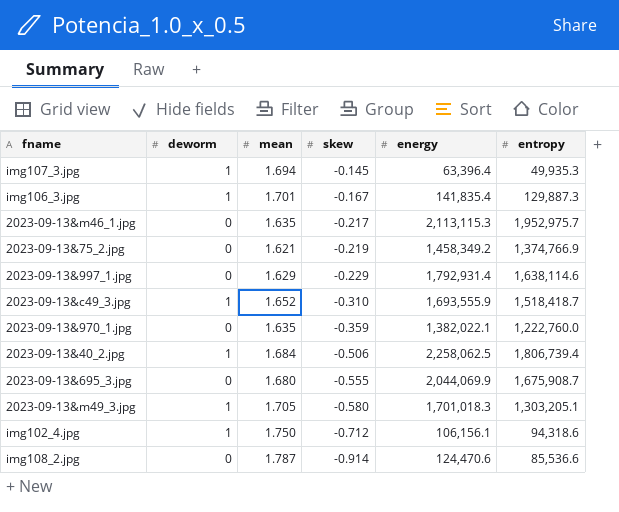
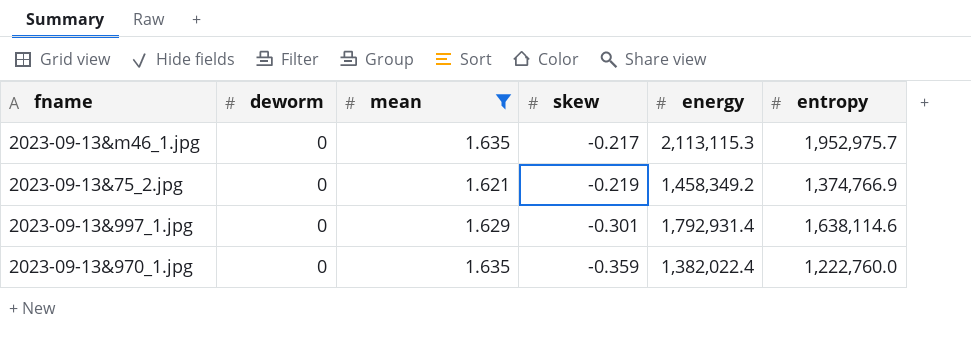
filter: none -> mean <= 1.635
2023-09-13&997_1.jpg | skew: -0.229 -> -0.301
2023-09-13&970_1.jpg | energy: 1,382,022.1 -> 1,382,022.4

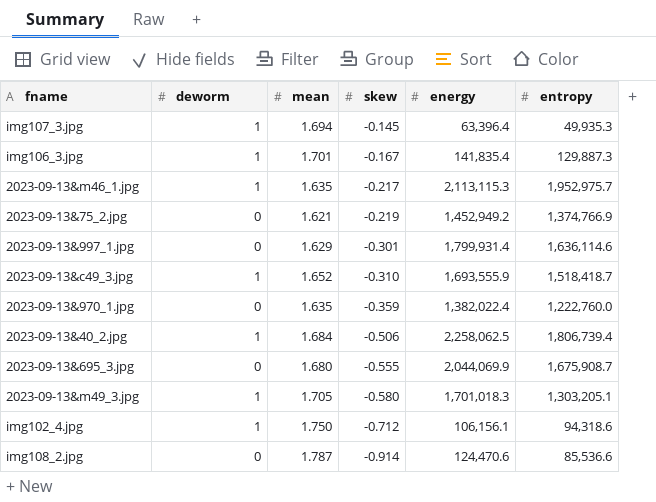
filter: mean <= 1.635 -> none
2023-09-13&m46_1.jpg | deworm: 0 -> 1
2023-09-13&75_2.jpg | energy: 1,458,349.2 -> 1,452,949.2
2023-09-13&997_1.jpg | energy: 1,792,931.4 -> 1,799,931.4
2023-09-13&997_1.jpg | entropy: 1,638,114.6 -> 1,636,114.6

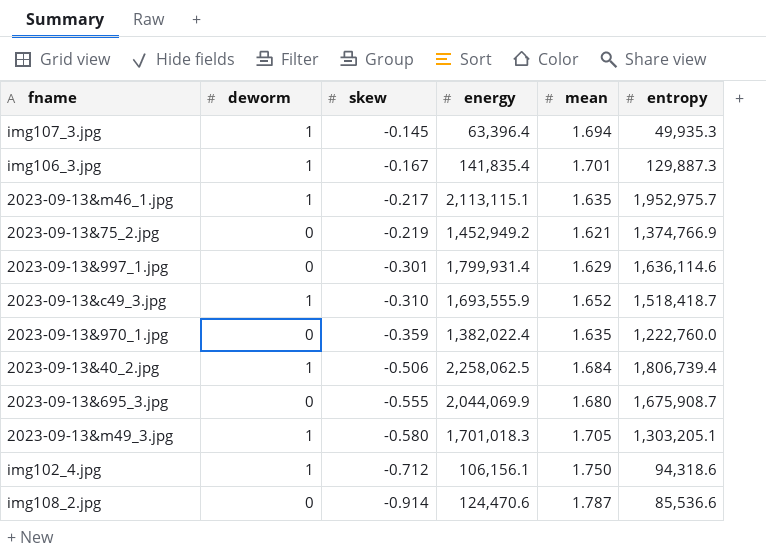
column mean | position: 3 -> 5
2023-09-13&m46_1.jpg | energy: 2,113,115.3 -> 2,113,115.1

